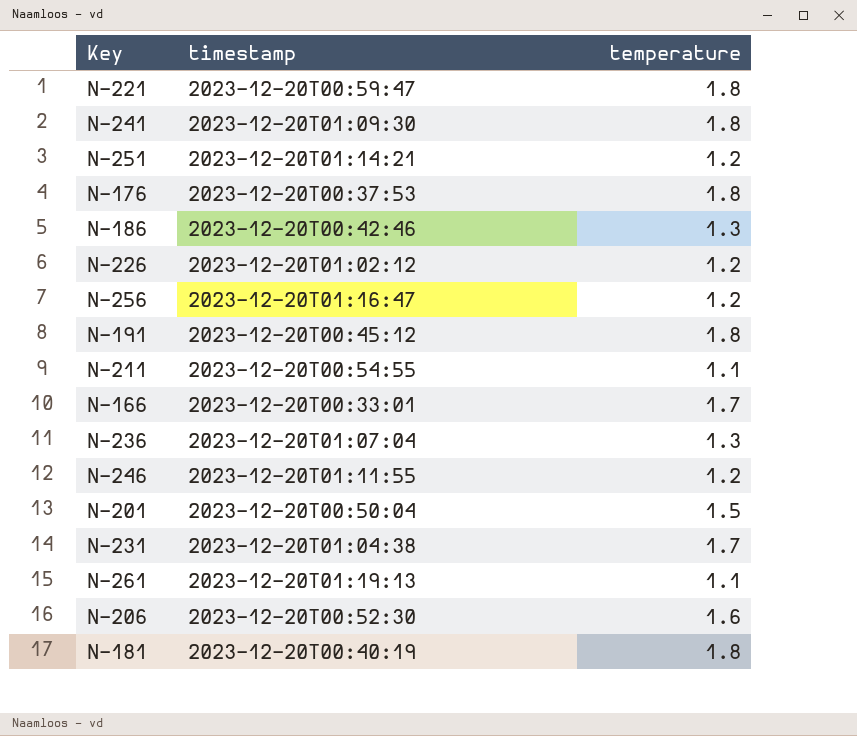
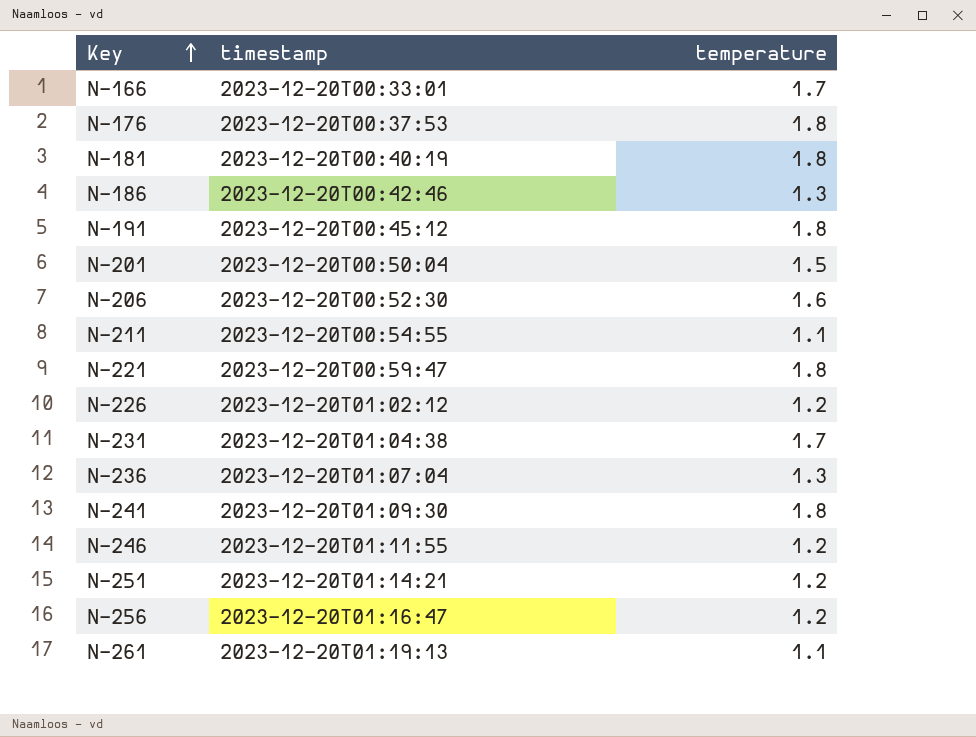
row order: none -> Key ascending

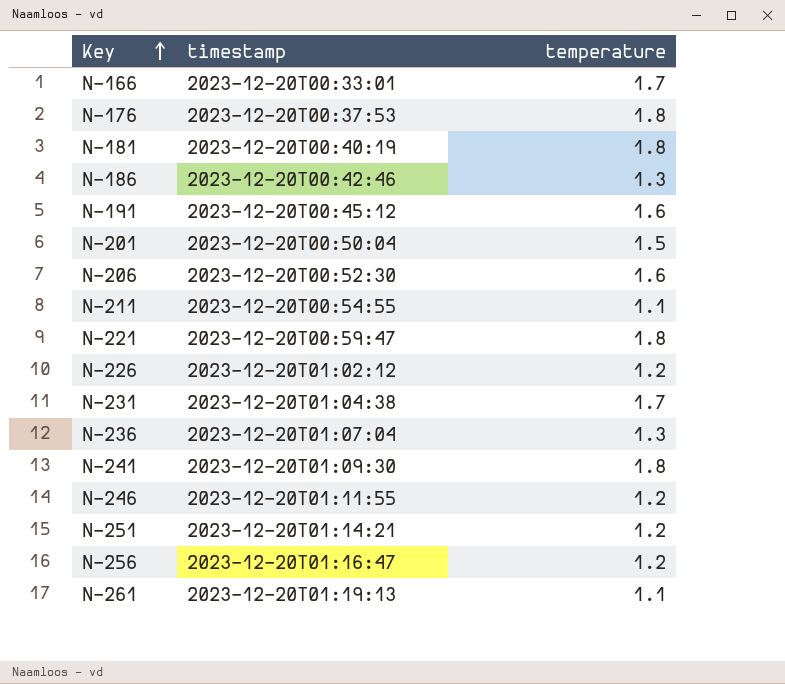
N-191 | temperature: 1.8 -> 1.6

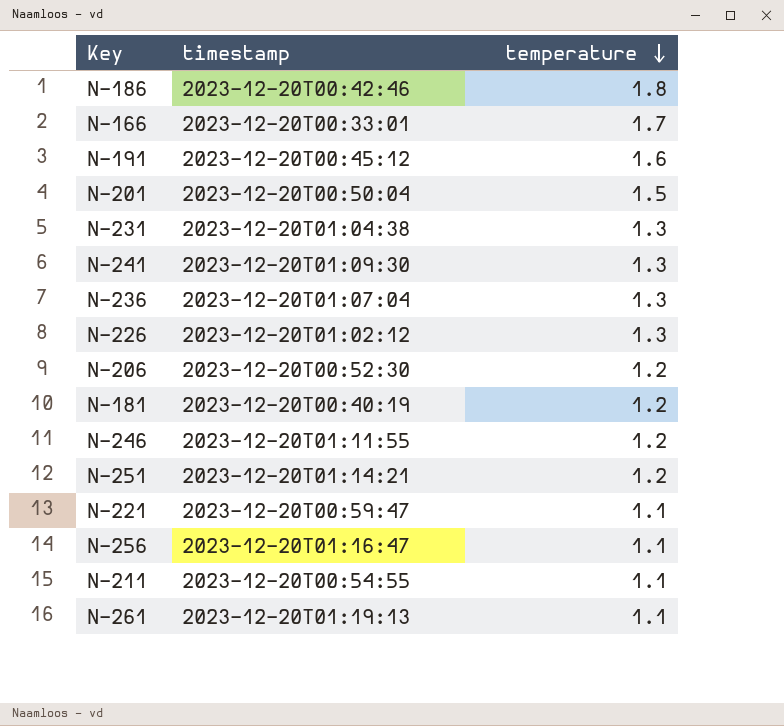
row order: Key ascending -> temperature descending
row N-176: 2023-12-20T00:37:53 | 1.8 -> none
N-186 | temperature: 1.3 -> 1.8
N-231 | temperature: 1.7 -> 1.3
N-241 | temperature: 1.8 -> 1.3
N-226 | temperature: 1.2 -> 1.3
N-206 | temperature: 1.6 -> 1.2
N-181 | temperature: 1.8 -> 1.2
N-221 | temperature: 1.8 -> 1.1
N-256 | temperature: 1.2 -> 1.1

